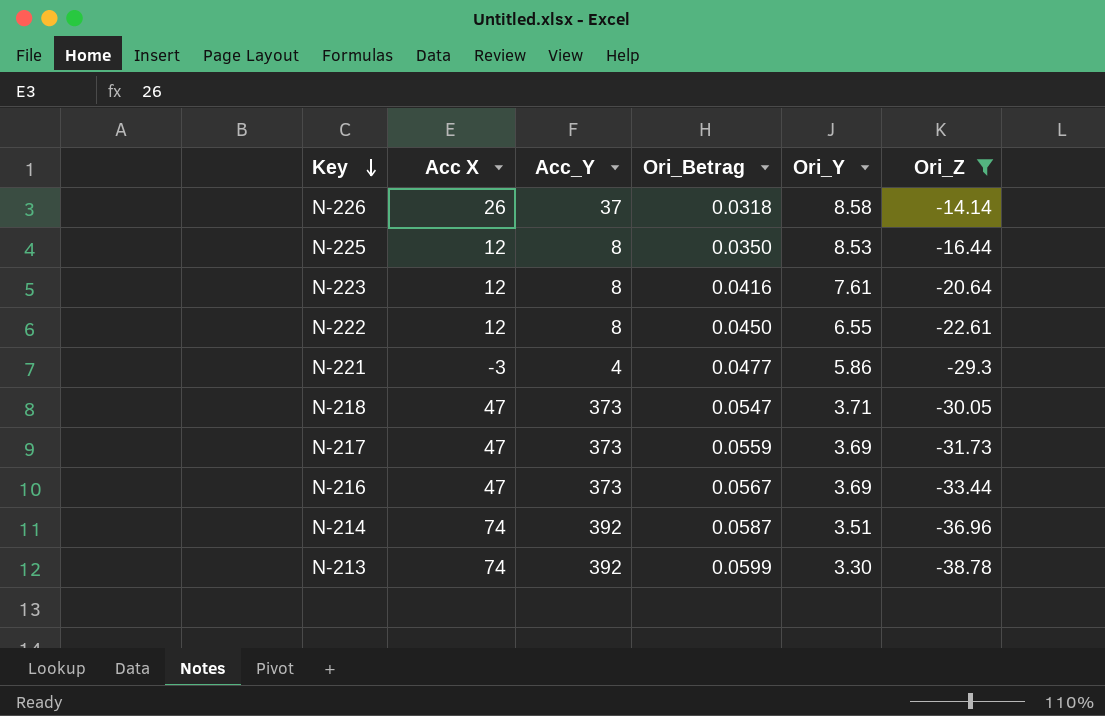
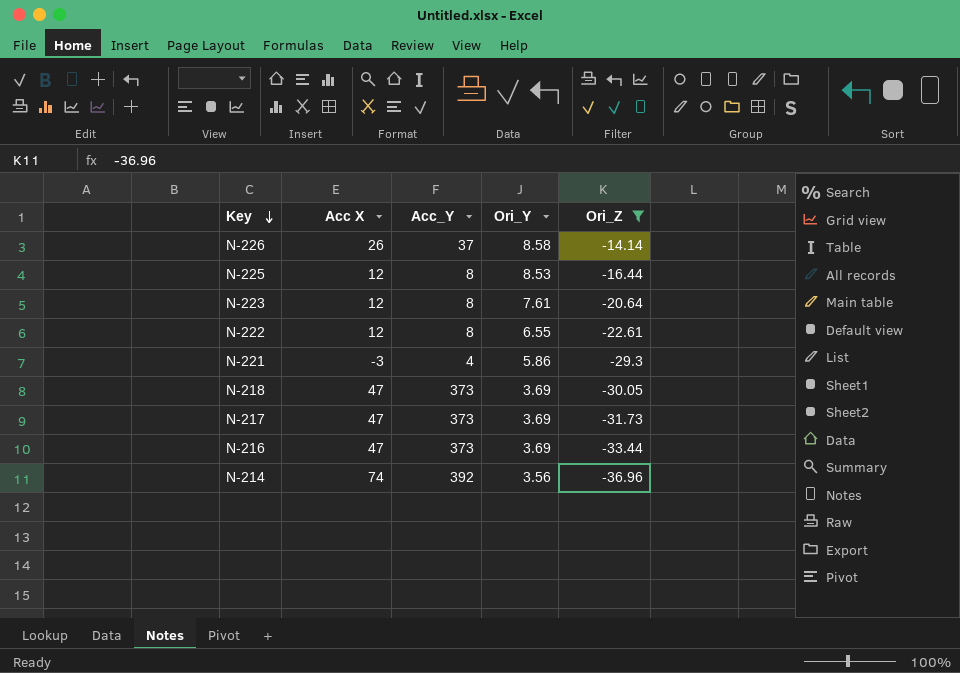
column Ori_Betrag | position: 4 -> none
row N-213: 74 | 392 | 0.0599 | 3.30 | -38.78 -> none
N-218 | Ori_Y: 3.71 -> 3.69
N-214 | Ori_Y: 3.51 -> 3.56

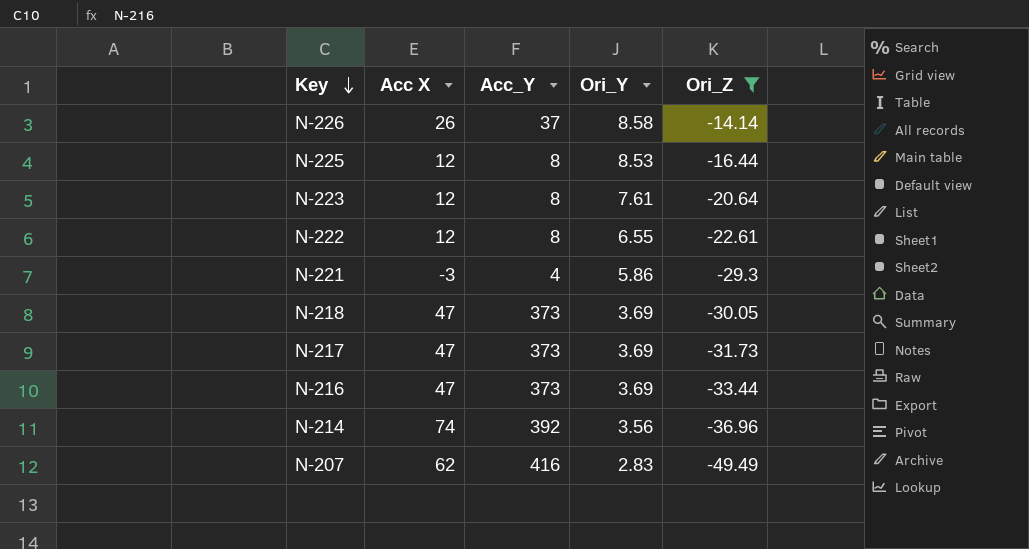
row N-207: none -> 62 | 416 | 2.83 | -49.49

